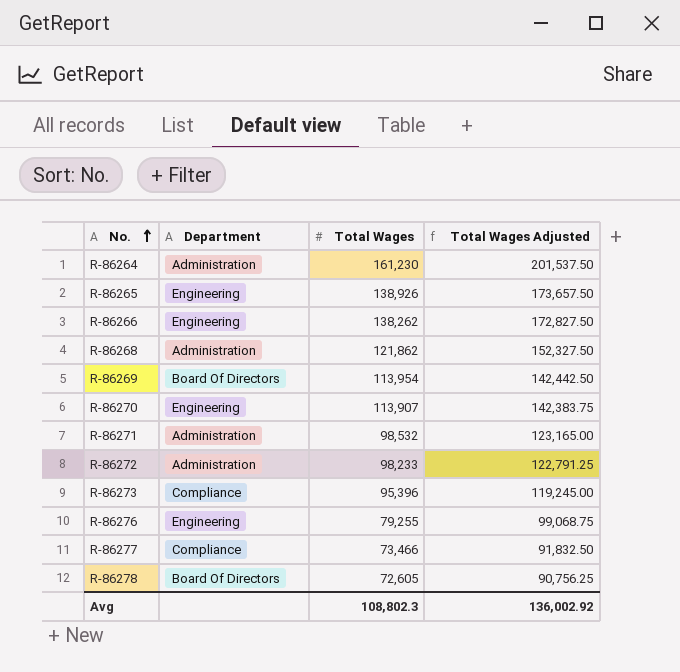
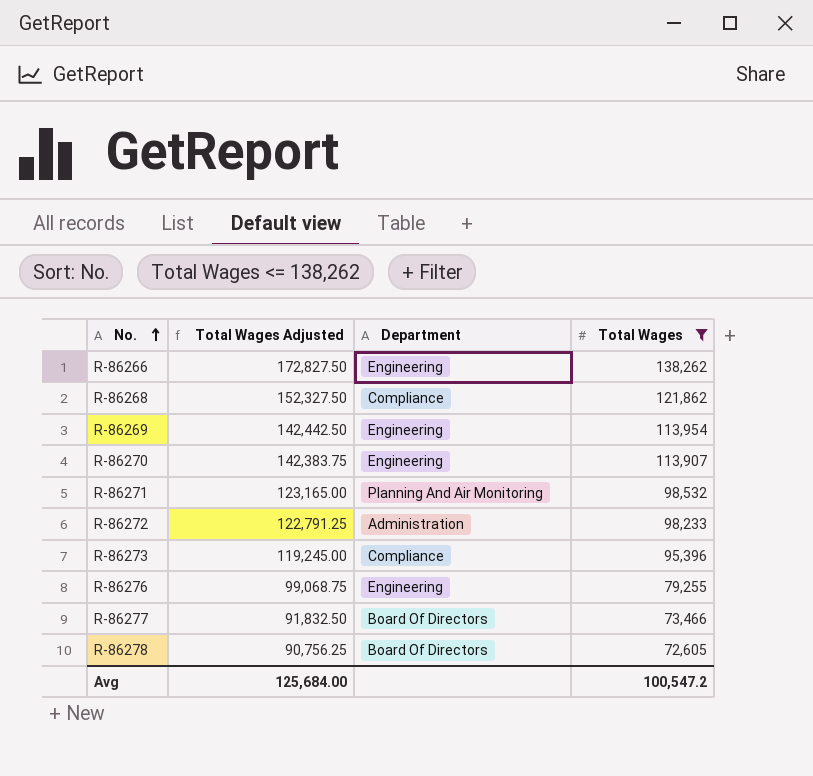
filter: none -> Total Wages <= 138,262
column Total Wages Adjusted | position: 4 -> 2
R-86268 | Department: Administration -> Compliance
R-86269 | Department: Board Of Directors -> Engineering
R-86271 | Department: Administration -> Planning And Air Monitoring
R-86277 | Department: Compliance -> Board Of Directors
Avg | Total Wages Adjusted: 136,002.92 -> 125,684.00
Avg | Total Wages: 108,802.3 -> 100,547.2

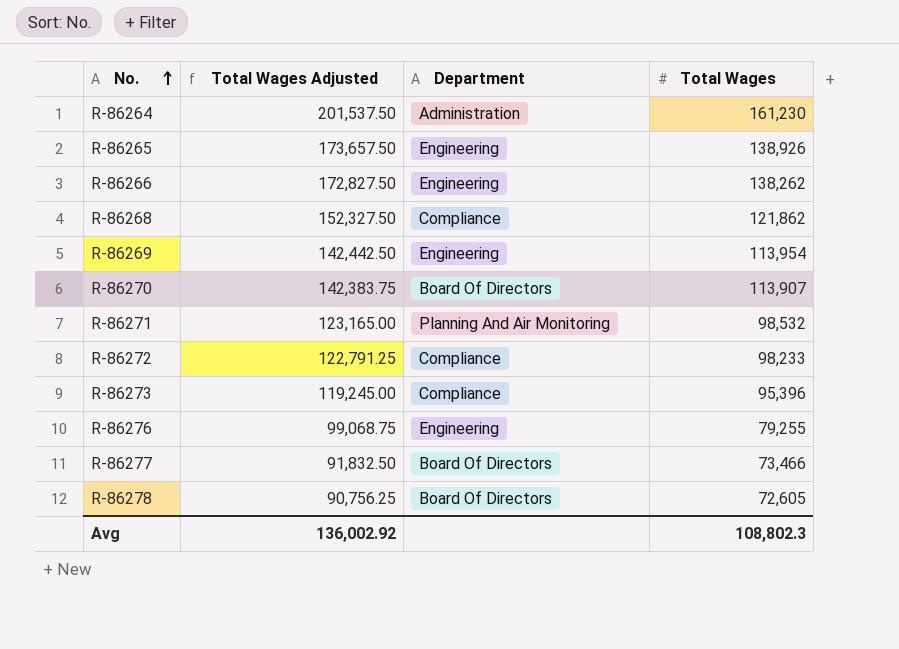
filter: Total Wages <= 138,262 -> none
R-86270 | Department: Engineering -> Board Of Directors
R-86272 | Department: Administration -> Compliance
Avg | Total Wages Adjusted: 125,684.00 -> 136,002.92
Avg | Total Wages: 100,547.2 -> 108,802.3

